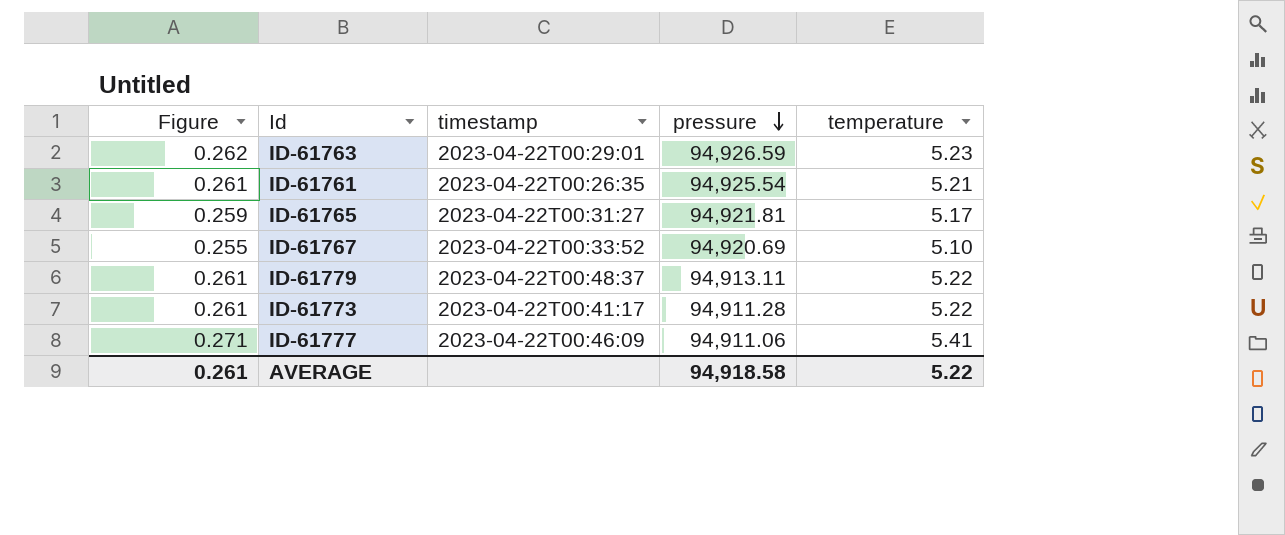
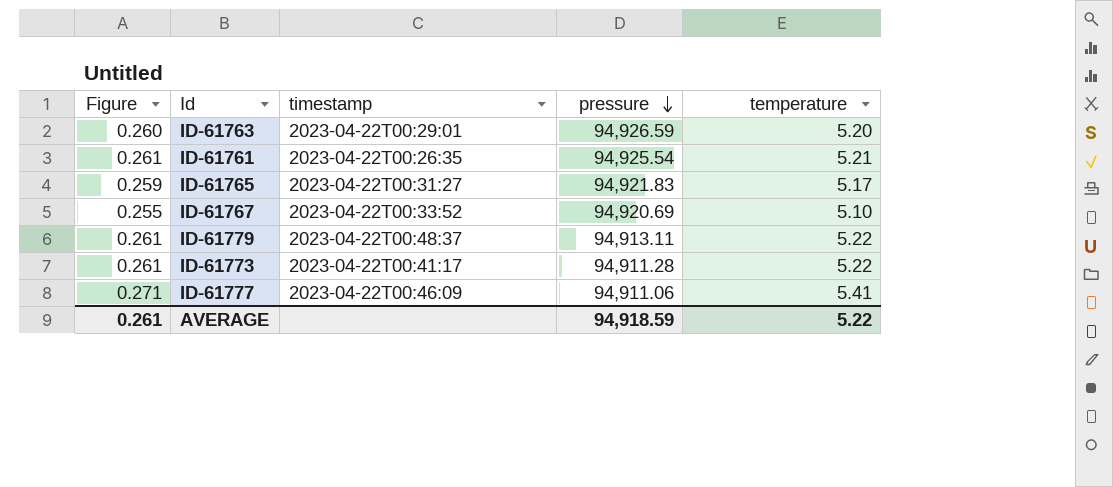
ID-61763 | Figure: 0.262 -> 0.260
ID-61763 | temperature: 5.23 -> 5.20
ID-61765 | pressure: 94,921.81 -> 94,921.83
AVERAGE | pressure: 94,918.58 -> 94,918.59

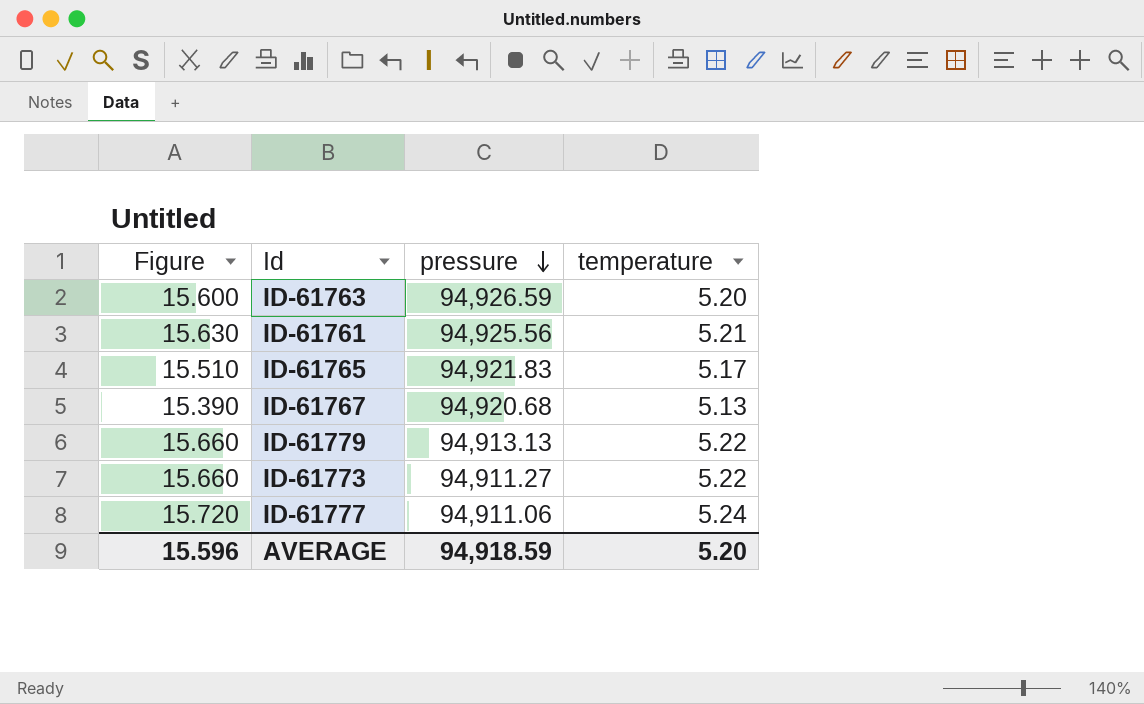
column timestamp | position: 3 -> none
column Figure | formula: [temperature] * 0.05 -> [temperature] * 3
ID-61761 | pressure: 94,925.54 -> 94,925.56
ID-61767 | pressure: 94,920.69 -> 94,920.68
ID-61767 | temperature: 5.10 -> 5.13
ID-61779 | pressure: 94,913.11 -> 94,913.13
ID-61773 | pressure: 94,911.28 -> 94,911.27
ID-61777 | temperature: 5.41 -> 5.24
AVERAGE | Figure: 0.261 -> 15.596
AVERAGE | temperature: 5.22 -> 5.20

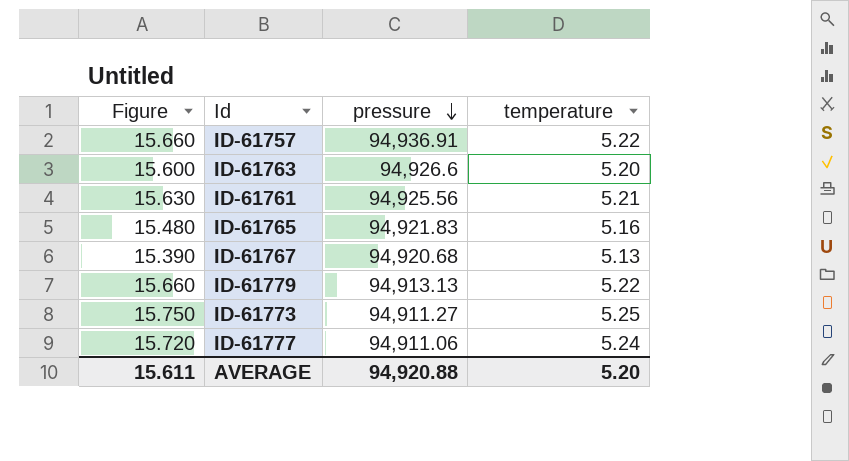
row ID-61757: none -> 15.660 | 94,936.91 | 5.22
ID-61763 | pressure: 94,926.59 -> 94,926.6
ID-61765 | Figure: 15.510 -> 15.480
ID-61765 | temperature: 5.17 -> 5.16
ID-61773 | Figure: 15.660 -> 15.750
ID-61773 | temperature: 5.22 -> 5.25
AVERAGE | Figure: 15.596 -> 15.611
AVERAGE | pressure: 94,918.59 -> 94,920.88

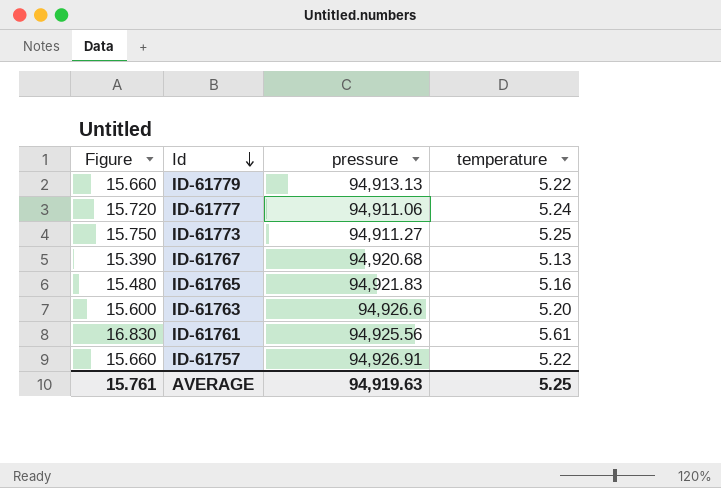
row order: pressure descending -> Id descending
ID-61761 | Figure: 15.630 -> 16.830
ID-61761 | temperature: 5.21 -> 5.61
ID-61757 | pressure: 94,936.91 -> 94,926.91
AVERAGE | Figure: 15.611 -> 15.761
AVERAGE | pressure: 94,920.88 -> 94,919.63
AVERAGE | temperature: 5.20 -> 5.25

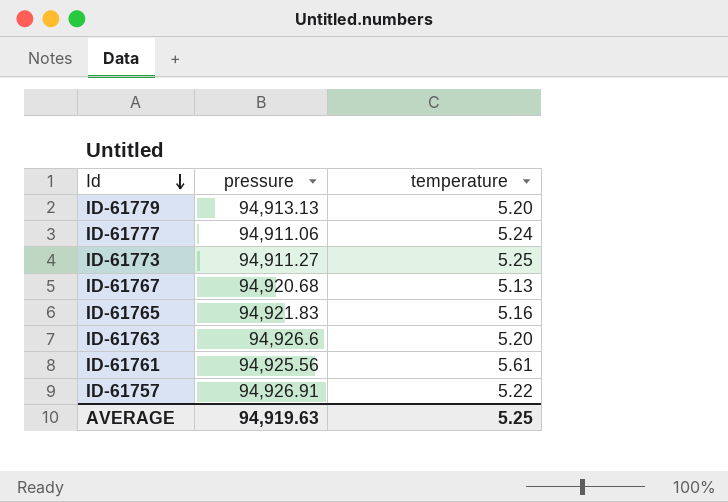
column Figure | formula: [temperature] * 3 -> none
ID-61779 | temperature: 5.22 -> 5.20

